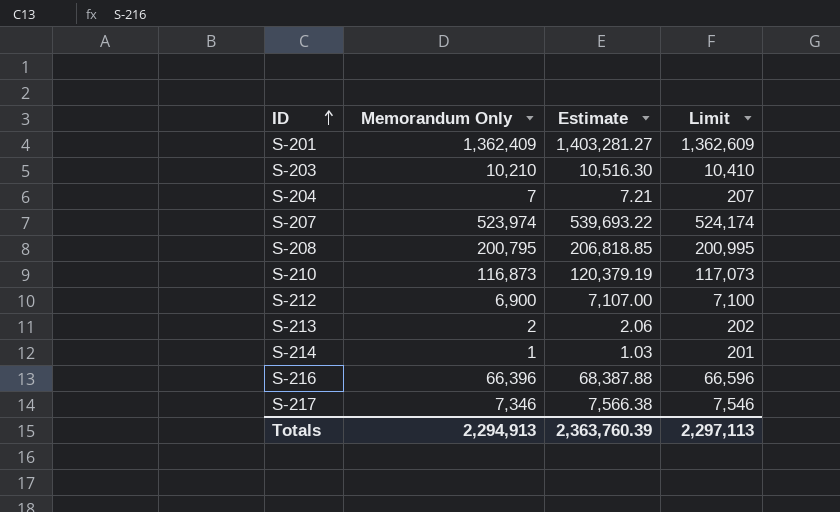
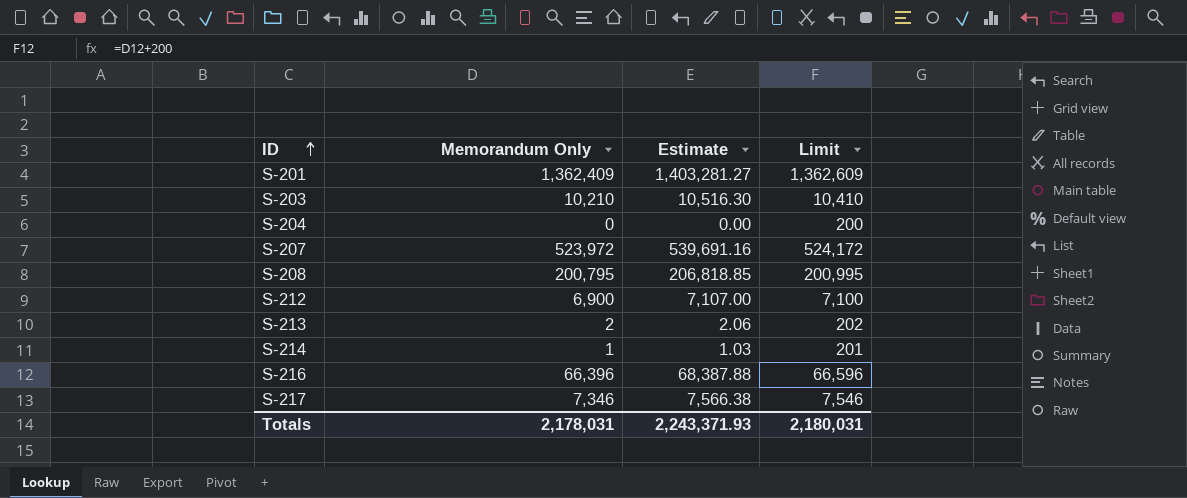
row S-210: 116,873 | 120,379.19 | 117,073 -> none
S-204 | Memorandum Only: 7 -> 0
S-204 | Estimate: 7.21 -> 0.00
S-204 | Limit: 207 -> 200
S-207 | Memorandum Only: 523,974 -> 523,972
S-207 | Estimate: 539,693.22 -> 539,691.16
S-207 | Limit: 524,174 -> 524,172
Totals | Memorandum Only: 2,294,913 -> 2,178,031
Totals | Estimate: 2,363,760.39 -> 2,243,371.93
Totals | Limit: 2,297,113 -> 2,180,031

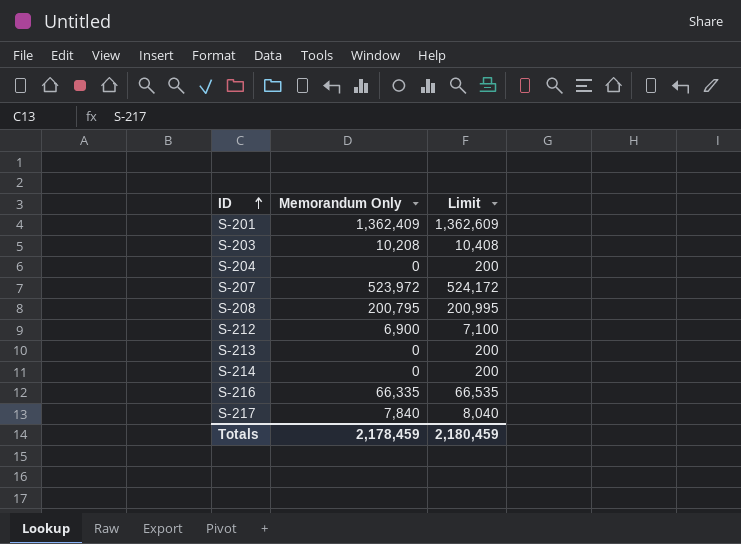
column Estimate | formula: [Memorandum Only] * 1.03 -> none
S-203 | Memorandum Only: 10,210 -> 10,208
S-203 | Limit: 10,410 -> 10,408
S-213 | Memorandum Only: 2 -> 0
S-213 | Limit: 202 -> 200
S-214 | Memorandum Only: 1 -> 0
S-214 | Limit: 201 -> 200
S-216 | Memorandum Only: 66,396 -> 66,335
S-216 | Limit: 66,596 -> 66,535
S-217 | Memorandum Only: 7,346 -> 7,840
S-217 | Limit: 7,546 -> 8,040
Totals | Memorandum Only: 2,178,031 -> 2,178,459
Totals | Limit: 2,180,031 -> 2,180,459

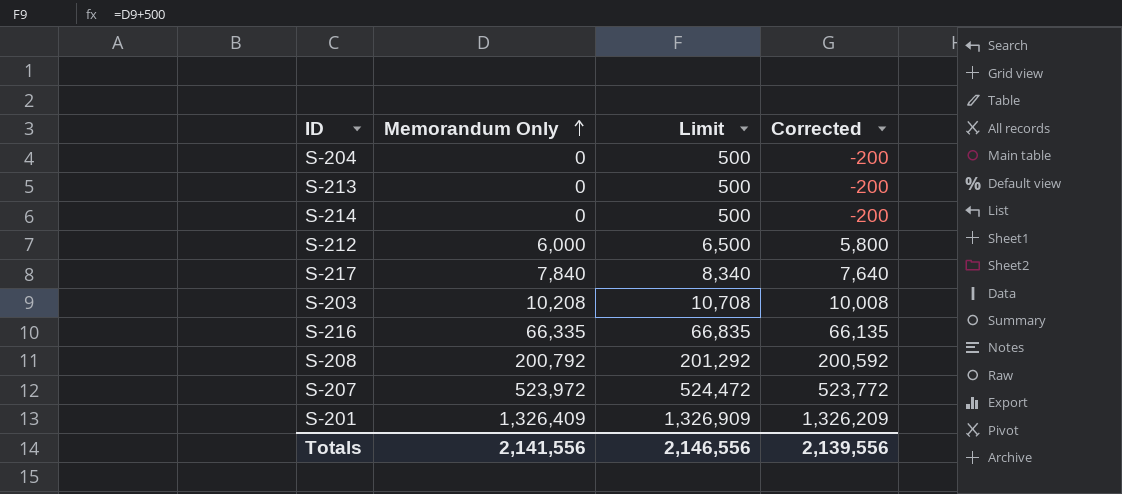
row order: ID ascending -> Memorandum Only ascending
column Limit | formula: [Memorandum Only] + 200 -> [Memorandum Only] + 500
column Corrected | formula: none -> [Memorandum Only] - 200
S-212 | Memorandum Only: 6,900 -> 6,000
S-208 | Memorandum Only: 200,795 -> 200,792
S-201 | Memorandum Only: 1,362,409 -> 1,326,409
Totals | Memorandum Only: 2,178,459 -> 2,141,556
Totals | Limit: 2,180,459 -> 2,146,556

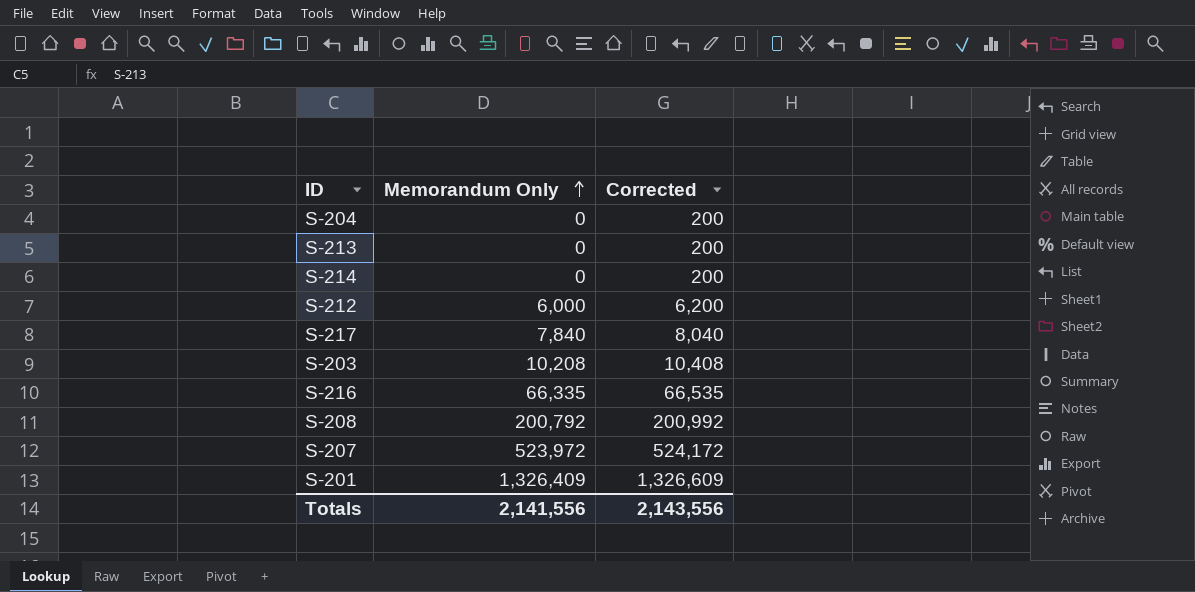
column Limit | formula: [Memorandum Only] + 500 -> none
column Corrected | formula: [Memorandum Only] - 200 -> [Memorandum Only] + 200
Totals | Corrected: 2,139,556 -> 2,143,556

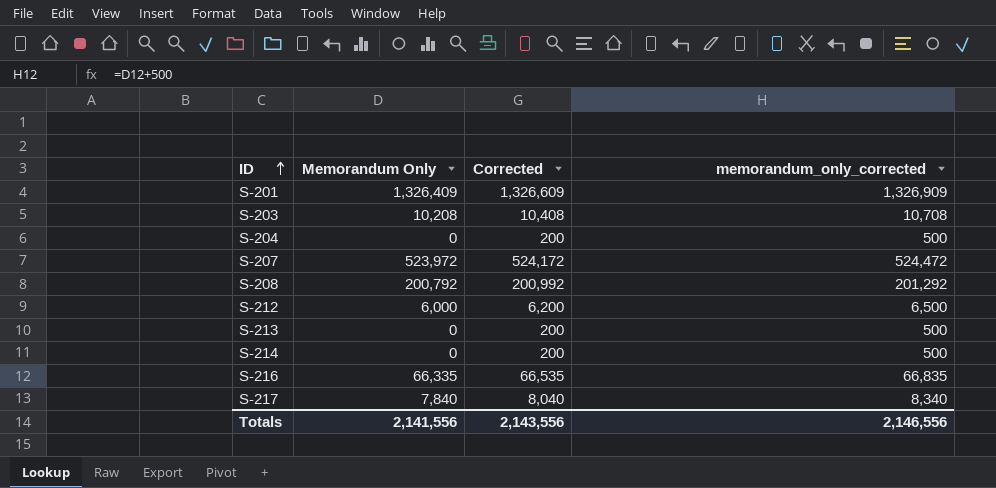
row order: Memorandum Only ascending -> ID ascending
column memorandum_only_corrected | formula: none -> [Memorandum Only] + 500

